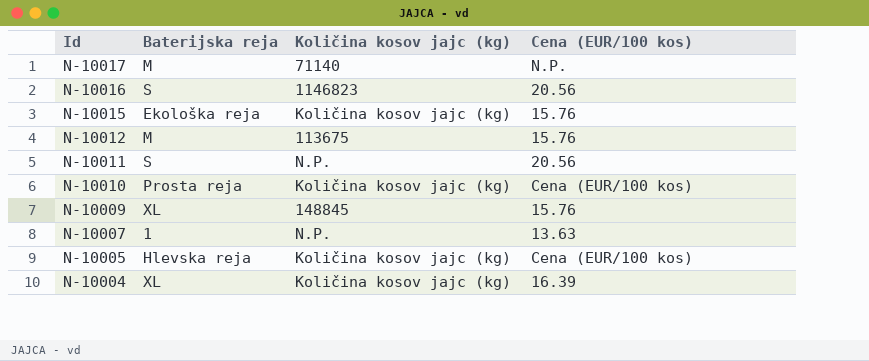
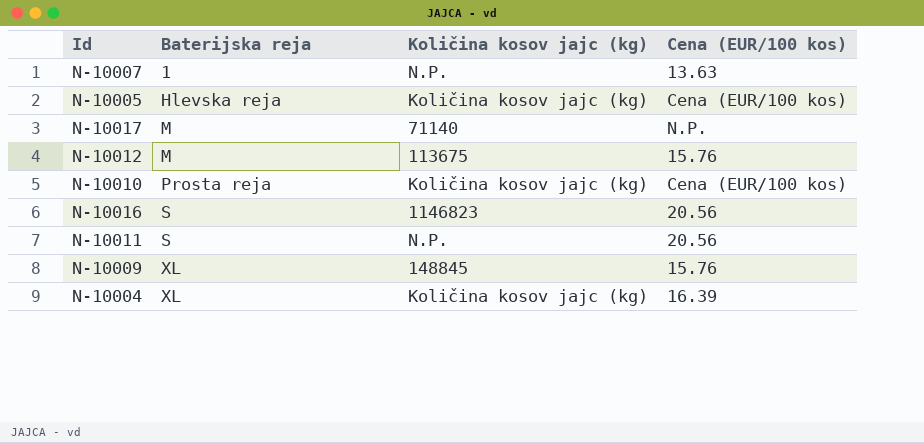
row order: Id descending -> Baterijska reja ascending
row N-10015: Ekološka reja | Količina kosov jajc (kg) | 15.76 -> none

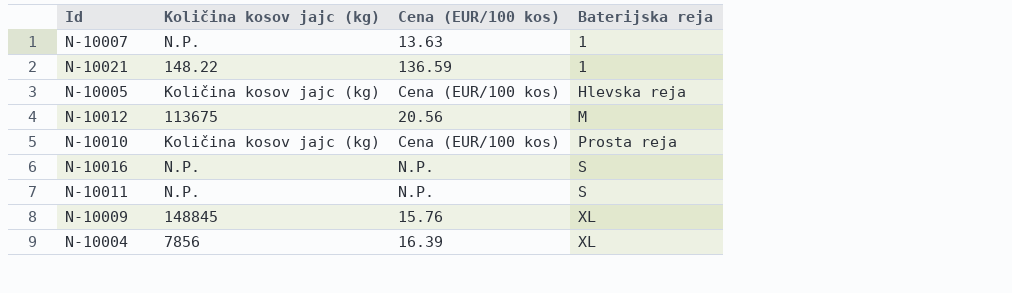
column Baterijska reja | position: 2 -> 4
row N-10017: M | 71140 | N.P. -> none
row N-10021: none -> 148.22 | 136.59 | 1
N-10012 | Cena (EUR/100 kos): 15.76 -> 20.56
N-10016 | Količina kosov jajc (kg): 1146823 -> N.P.
N-10016 | Cena (EUR/100 kos): 20.56 -> N.P.
N-10011 | Cena (EUR/100 kos): 20.56 -> N.P.
N-10004 | Količina kosov jajc (kg): Količina kosov jajc (kg) -> 7856

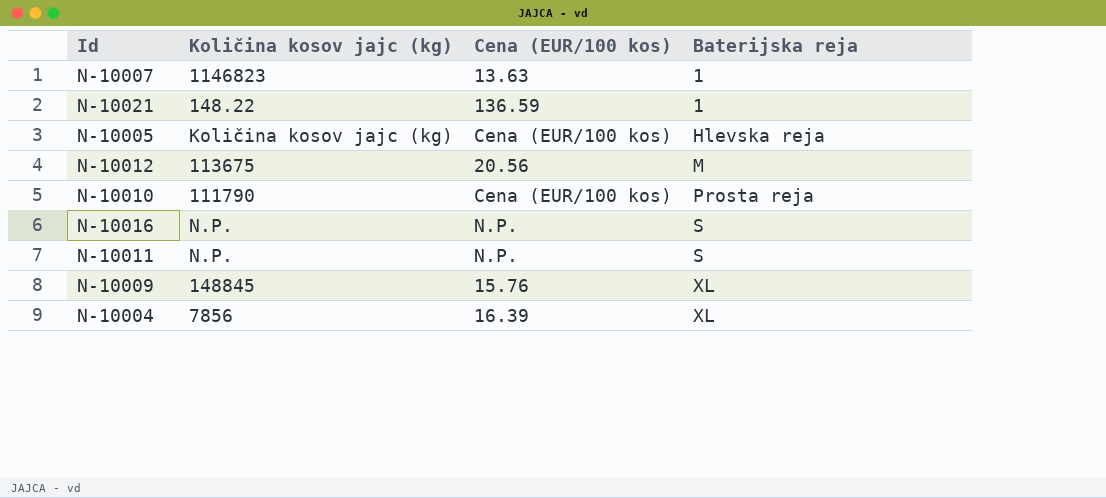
N-10007 | Količina kosov jajc (kg): N.P. -> 1146823
N-10010 | Količina kosov jajc (kg): Količina kosov jajc (kg) -> 111790

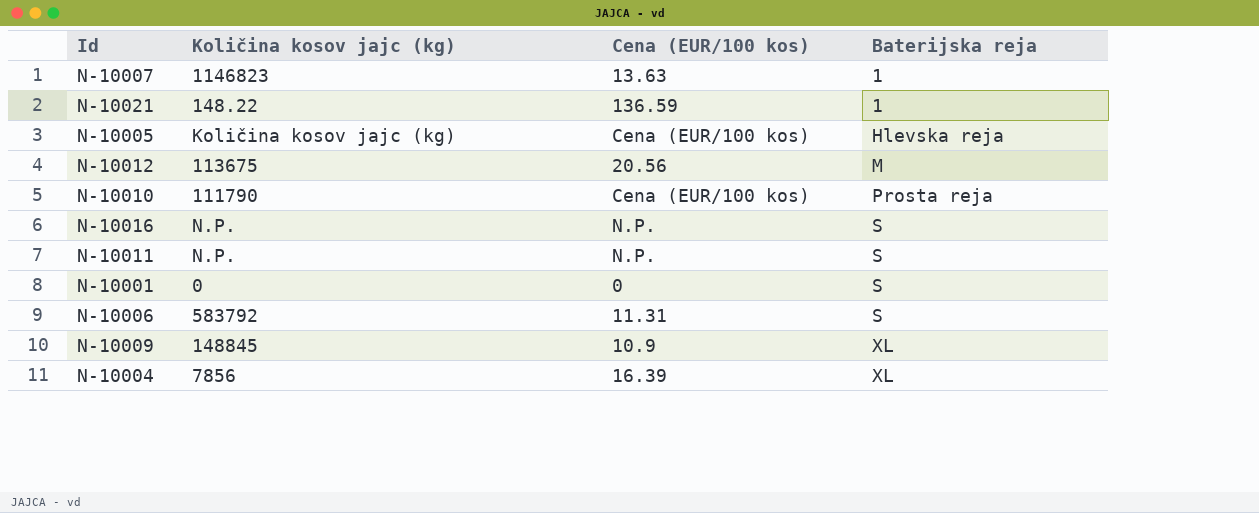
row N-10001: none -> 0 | 0 | S
row N-10006: none -> 583792 | 11.31 | S
N-10009 | Cena (EUR/100 kos): 15.76 -> 10.9

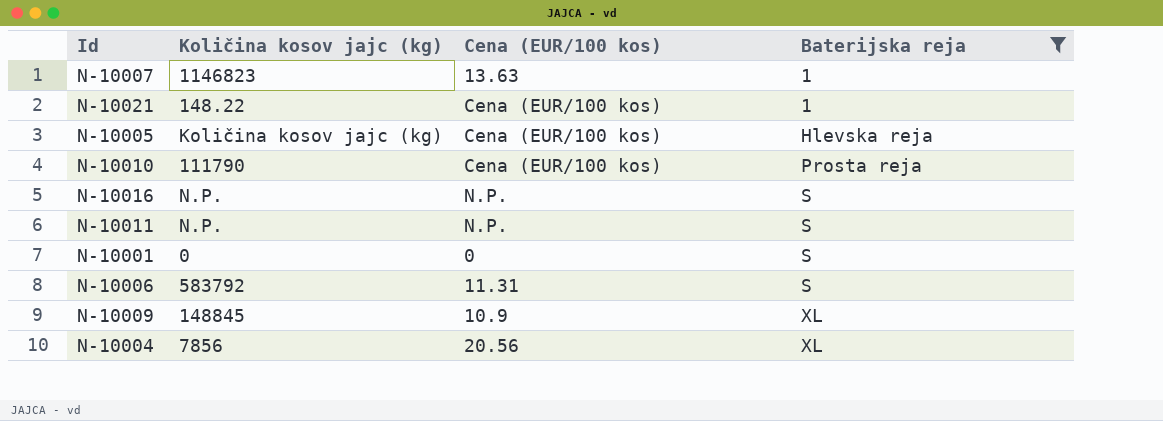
filter: none -> Baterijska reja != M
N-10021 | Cena (EUR/100 kos): 136.59 -> Cena (EUR/100 kos)
N-10004 | Cena (EUR/100 kos): 16.39 -> 20.56

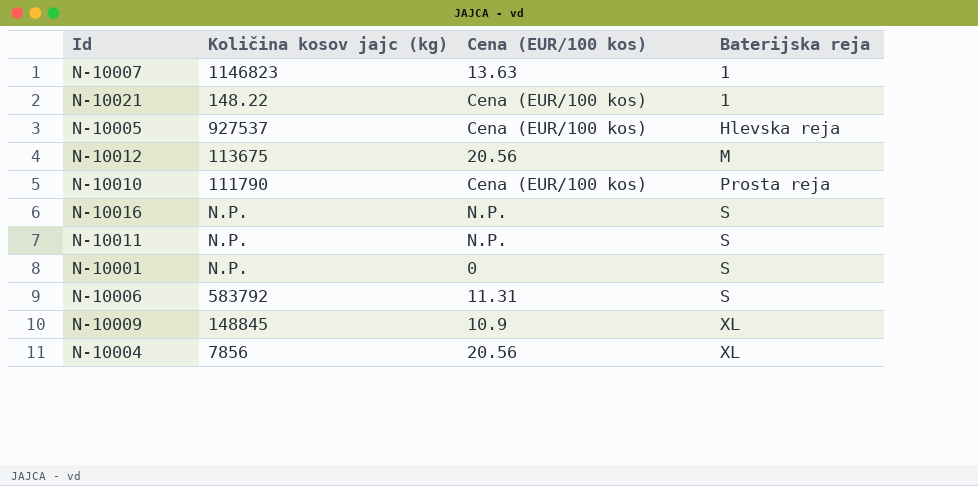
filter: Baterijska reja != M -> none
N-10005 | Količina kosov jajc (kg): Količina kosov jajc (kg) -> 927537
N-10001 | Količina kosov jajc (kg): 0 -> N.P.

